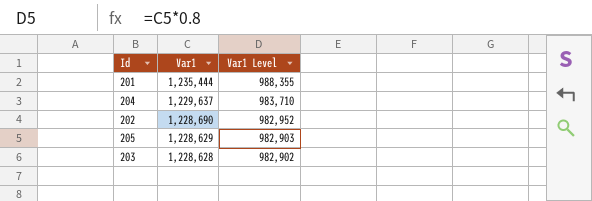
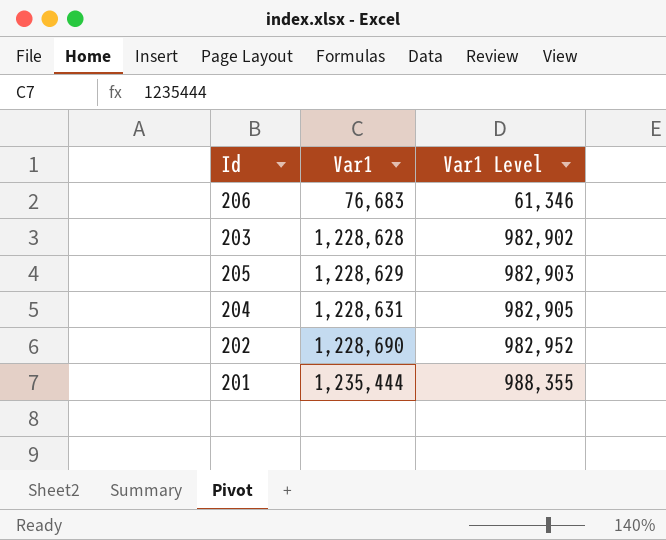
row order: Var1 descending -> Var1 ascending
row 206: none -> 76,683 | 61,346
204 | Var1: 1,229,637 -> 1,228,631
204 | Var1 Level: 983,710 -> 982,905

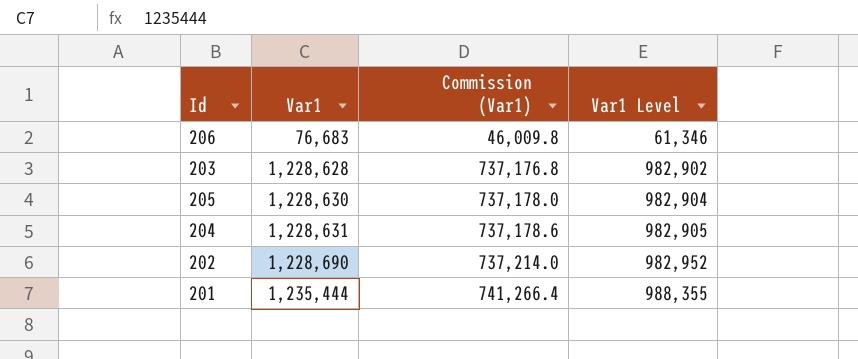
column Commission (Var1) | formula: none -> [Var1] * 0.6
205 | Var1: 1,228,629 -> 1,228,630
205 | Var1 Level: 982,903 -> 982,904

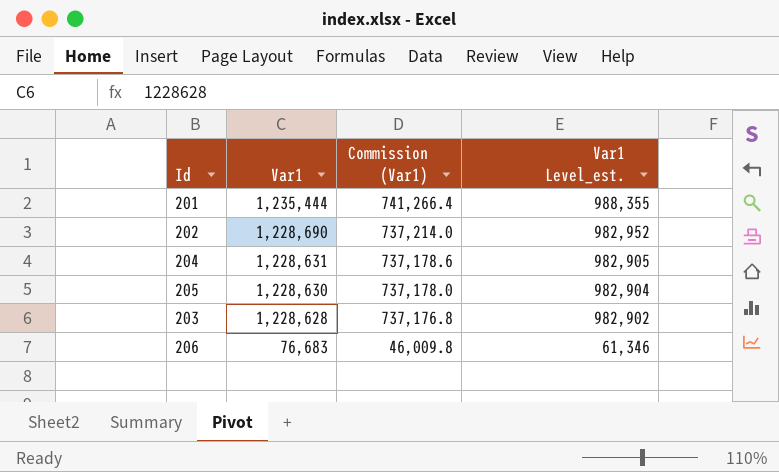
row order: Var1 ascending -> Var1 descending
column name: Var1 Level -> Var1 Level_est.

